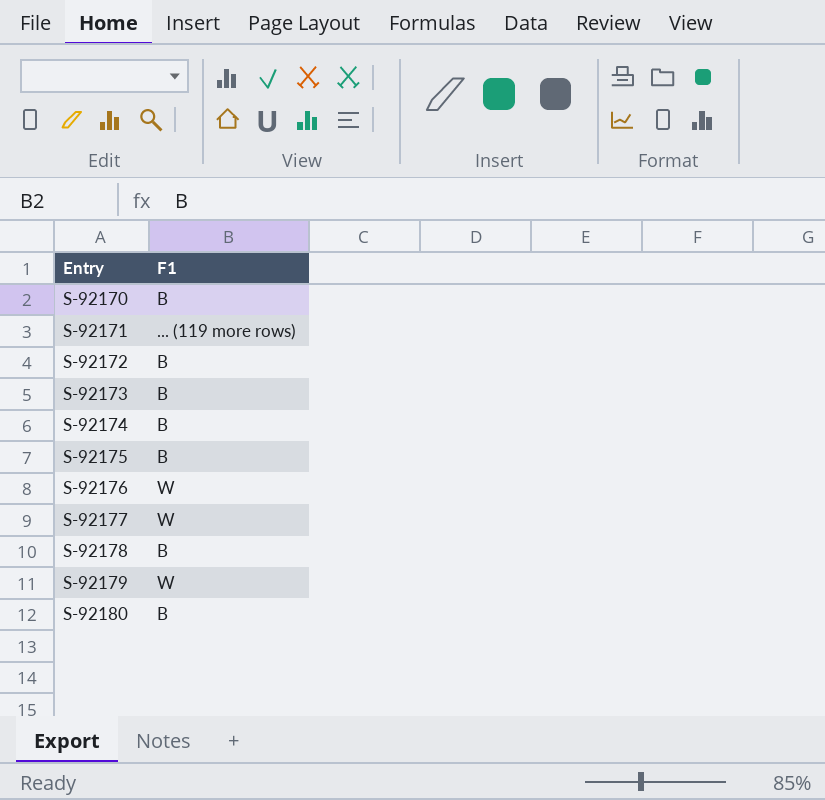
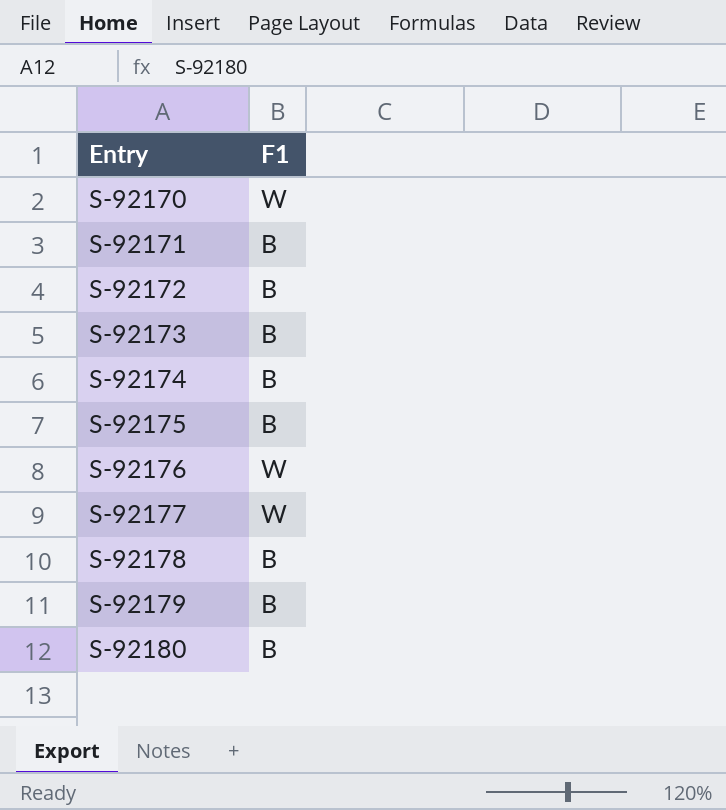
S-92170 | F1: B -> W
S-92171 | F1: ... (119 more rows) -> B
S-92179 | F1: W -> B

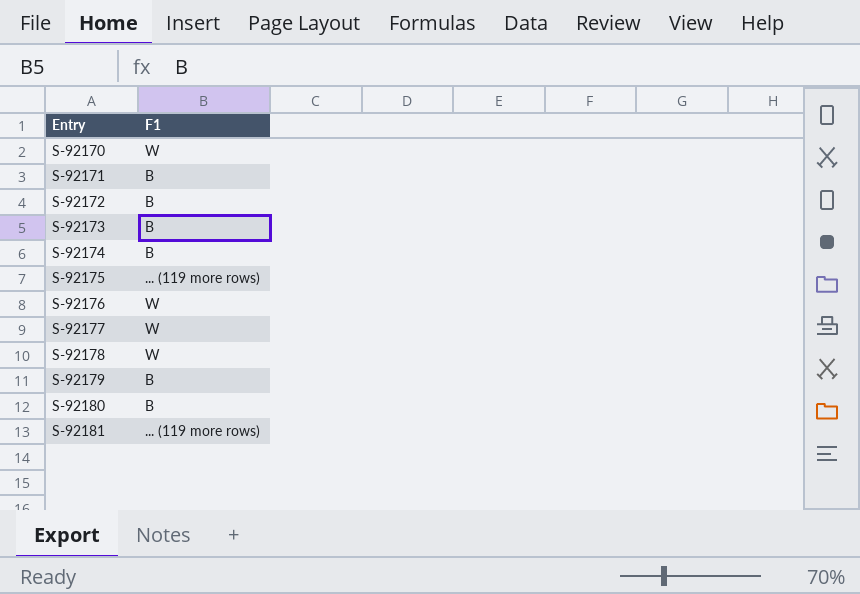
S-92175 | F1: B -> ... (119 more rows)
S-92178 | F1: B -> W
row S-92181: none -> ... (119 more rows)

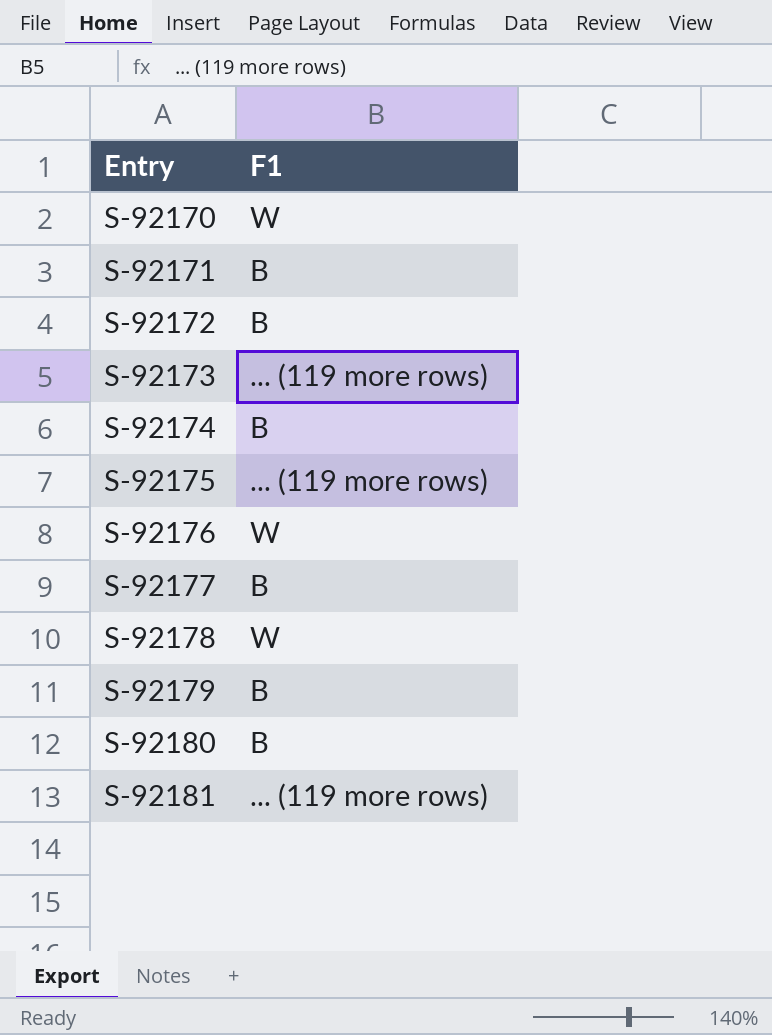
S-92173 | F1: B -> ... (119 more rows)
S-92177 | F1: W -> B

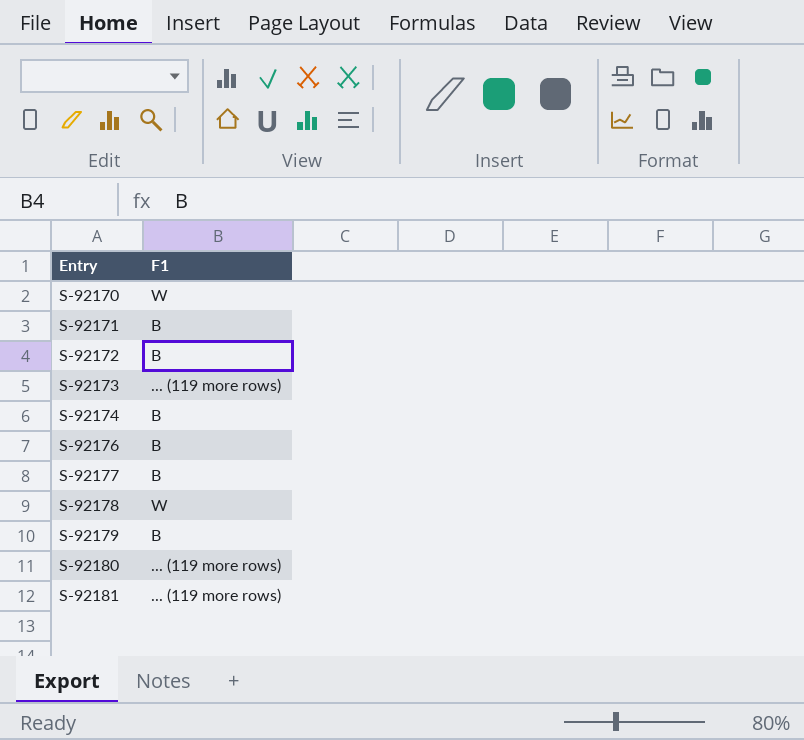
row S-92175: ... (119 more rows) -> none
S-92176 | F1: W -> B
S-92180 | F1: B -> ... (119 more rows)

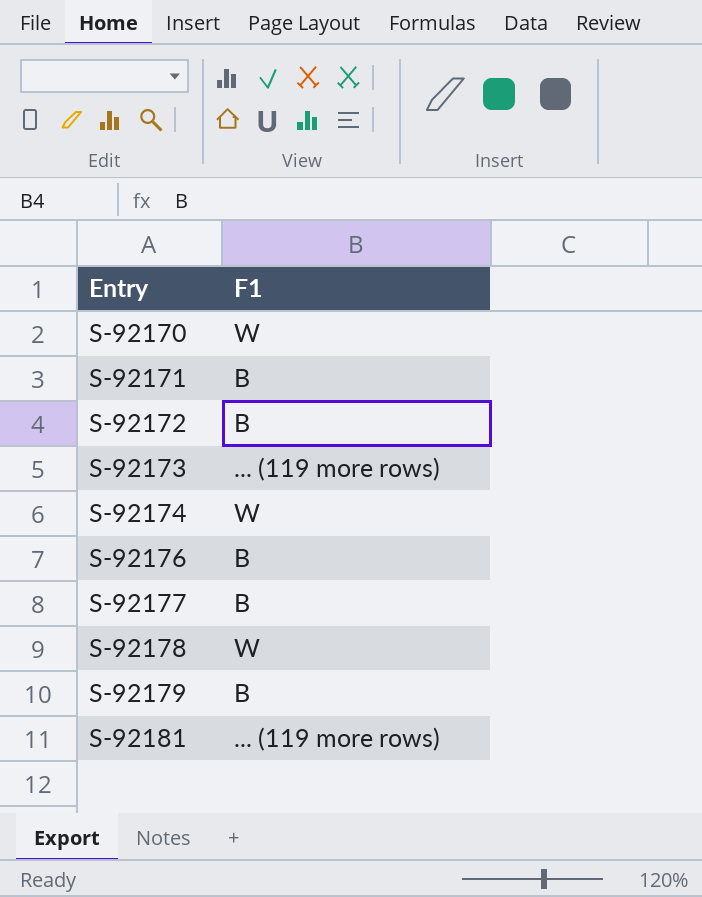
row S-92180: ... (119 more rows) -> none
S-92174 | F1: B -> W

